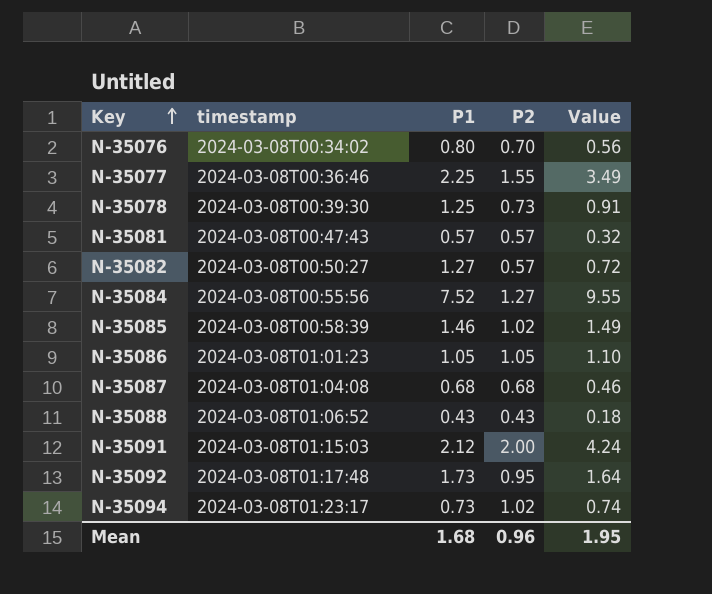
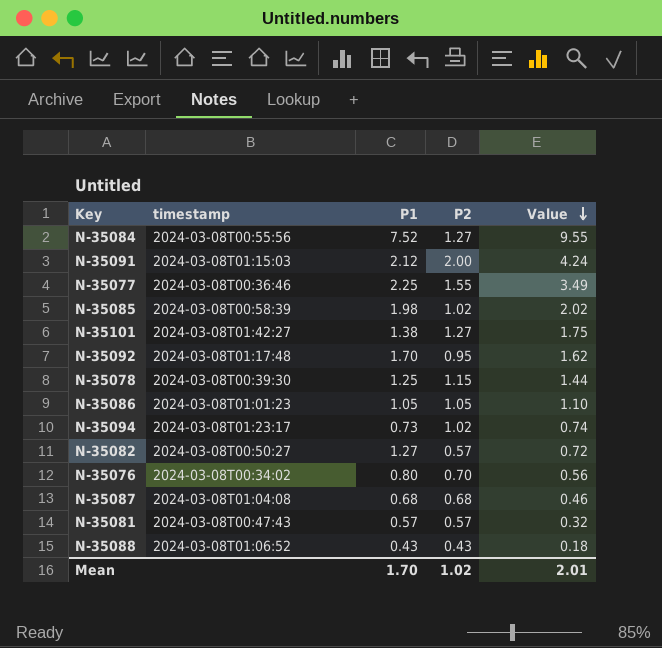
row order: Key ascending -> Value descending
N-35085 | P1: 1.46 -> 1.98
N-35085 | Value: 1.49 -> 2.02
row N-35101: none -> 2024-03-08T01:42:27 | 1.38 | 1.27 | 1.75
N-35092 | P1: 1.73 -> 1.70
N-35092 | Value: 1.64 -> 1.62
N-35078 | P2: 0.73 -> 1.15
N-35078 | Value: 0.91 -> 1.44
Mean | P1: 1.68 -> 1.70
Mean | P2: 0.96 -> 1.02
Mean | Value: 1.95 -> 2.01

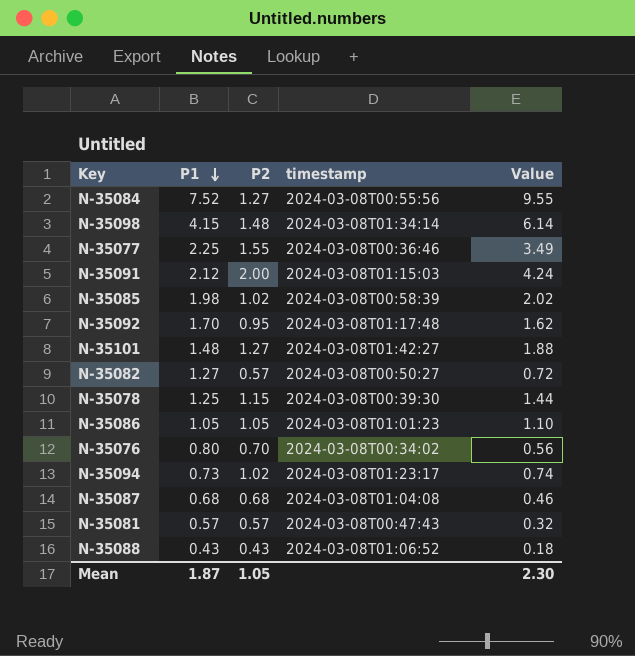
row order: Value descending -> P1 descending
column timestamp | position: 2 -> 4
row N-35098: none -> 4.15 | 1.48 | 2024-03-08T01:34:14 | 6.14
N-35101 | P1: 1.38 -> 1.48
N-35101 | Value: 1.75 -> 1.88
Mean | P1: 1.70 -> 1.87
Mean | P2: 1.02 -> 1.05
Mean | Value: 2.01 -> 2.30

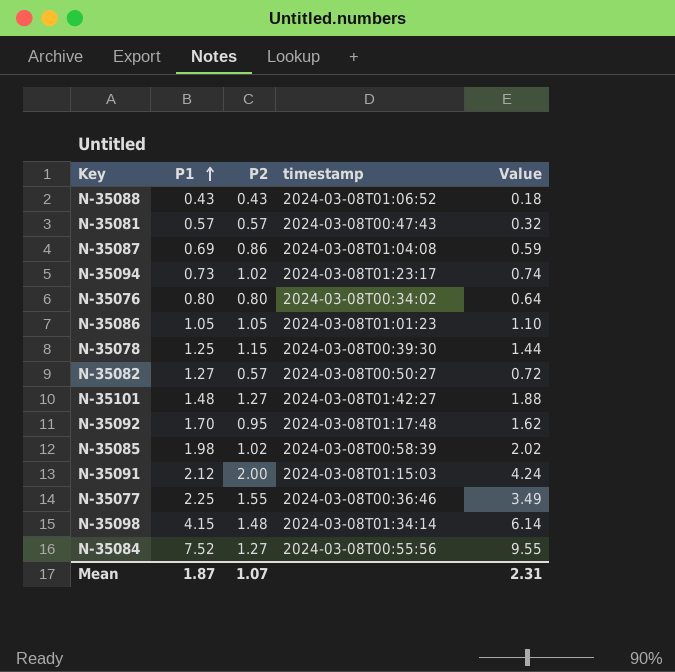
row order: P1 descending -> P1 ascending
N-35087 | P1: 0.68 -> 0.69
N-35087 | P2: 0.68 -> 0.86
N-35087 | Value: 0.46 -> 0.59
N-35076 | P2: 0.70 -> 0.80
N-35076 | Value: 0.56 -> 0.64
Mean | P2: 1.05 -> 1.07
Mean | Value: 2.30 -> 2.31

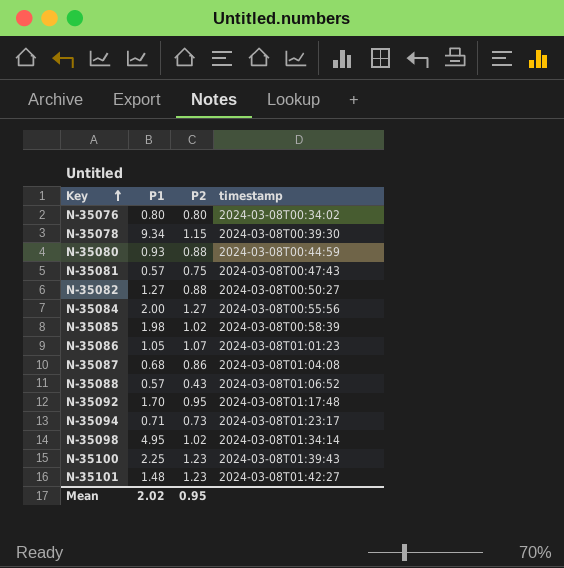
row order: P1 ascending -> Key ascending
column Value | formula: [P1] * [P2] -> none
row N-35091: 2.12 | 2.00 | 2024-03-08T01:15:03 | 4.24 -> none
row N-35077: 2.25 | 1.55 | 2024-03-08T00:36:46 | 3.49 -> none
N-35078 | P1: 1.25 -> 9.34
row N-35080: none -> 0.93 | 0.88 | 2024-03-08T00:44:59
N-35081 | P2: 0.57 -> 0.75
N-35082 | P2: 0.57 -> 0.88
N-35084 | P1: 7.52 -> 2.00
N-35086 | P2: 1.05 -> 1.07
N-35087 | P1: 0.69 -> 0.68
N-35088 | P1: 0.43 -> 0.57
N-35094 | P1: 0.73 -> 0.71
N-35094 | P2: 1.02 -> 0.73
N-35098 | P1: 4.15 -> 4.95
N-35098 | P2: 1.48 -> 1.02
row N-35100: none -> 2.25 | 1.23 | 2024-03-08T01:39:43
N-35101 | P2: 1.27 -> 1.23
Mean | P1: 1.87 -> 2.02
Mean | P2: 1.07 -> 0.95

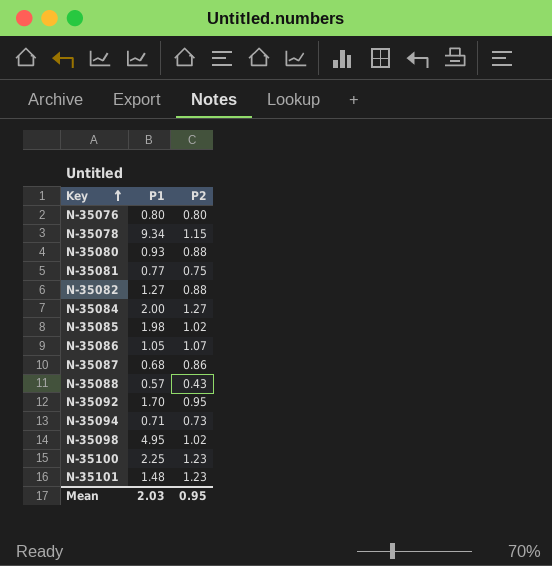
column timestamp | position: 4 -> none
N-35081 | P1: 0.57 -> 0.77
Mean | P1: 2.02 -> 2.03

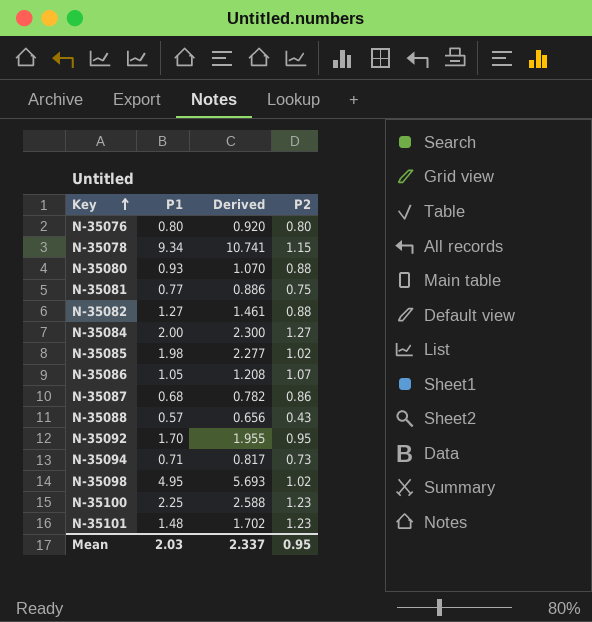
column Derived | formula: none -> [P1] * 1.15

